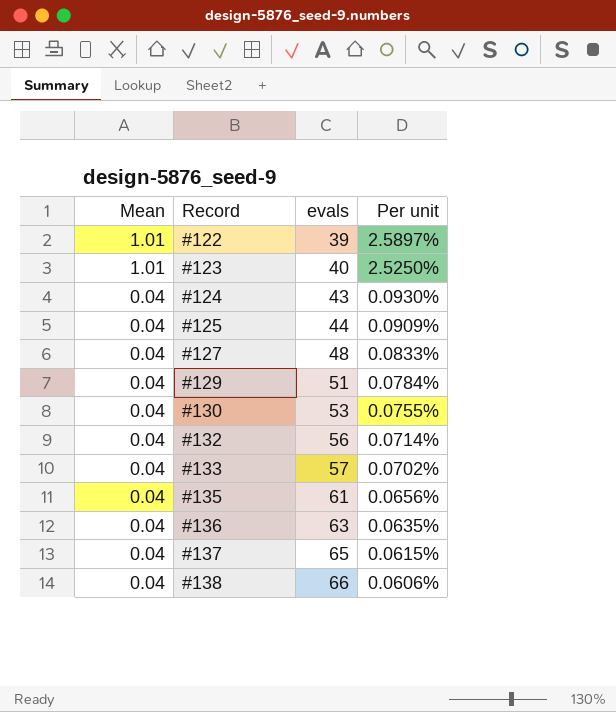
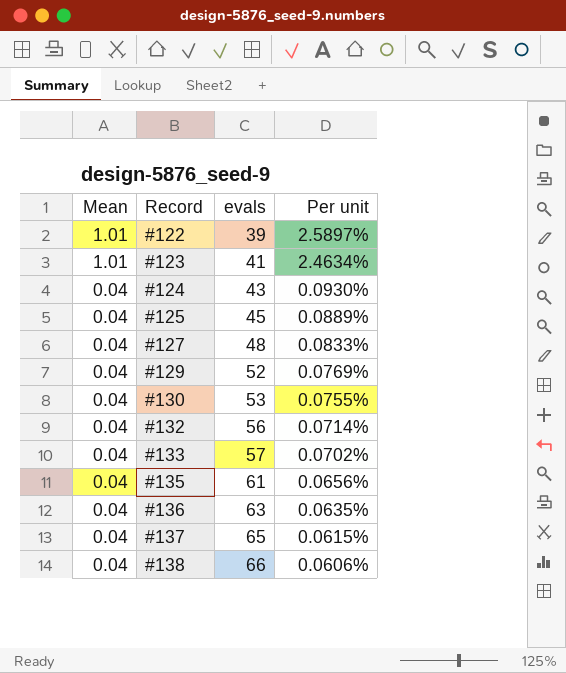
#123 | evals: 40 -> 41
#123 | Per unit: 2.5250% -> 2.4634%
#125 | evals: 44 -> 45
#125 | Per unit: 0.0909% -> 0.0889%
#129 | evals: 51 -> 52
#129 | Per unit: 0.0784% -> 0.0769%

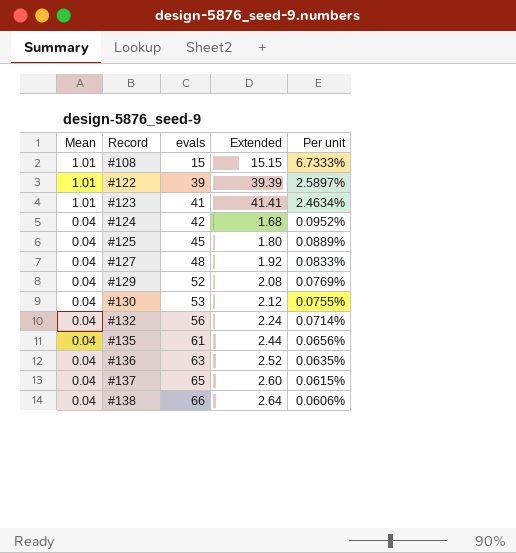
column Extended | formula: none -> [Mean] * [evals]
row #133: 0.04 | 57 | 0.0702% -> none
row #108: none -> 1.01 | 15 | 15.15 | 6.7333%
#124 | evals: 43 -> 42
#124 | Per unit: 0.0930% -> 0.0952%

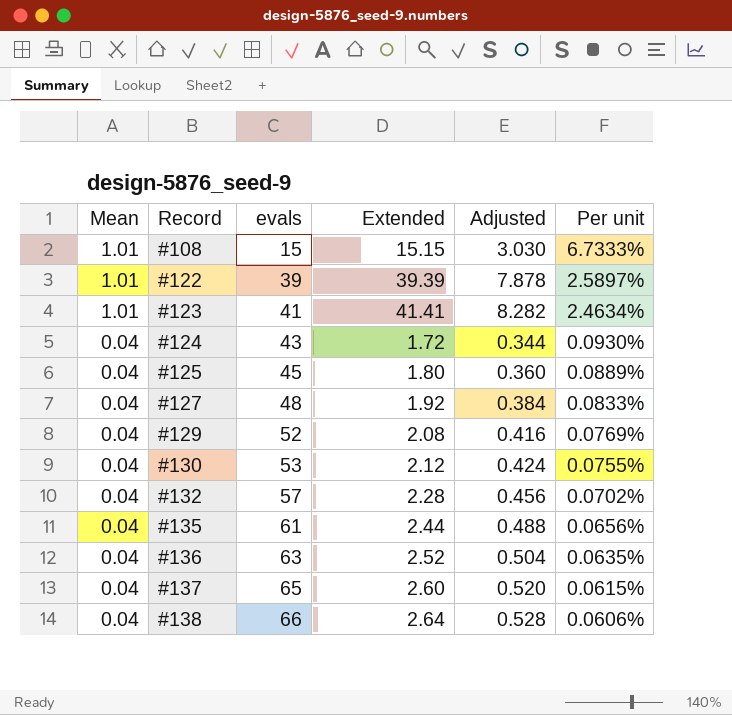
column Adjusted | formula: none -> [Extended] * 0.2
#124 | evals: 42 -> 43
#124 | Extended: 1.68 -> 1.72
#124 | Per unit: 0.0952% -> 0.0930%
#132 | evals: 56 -> 57
#132 | Extended: 2.24 -> 2.28
#132 | Per unit: 0.0714% -> 0.0702%

